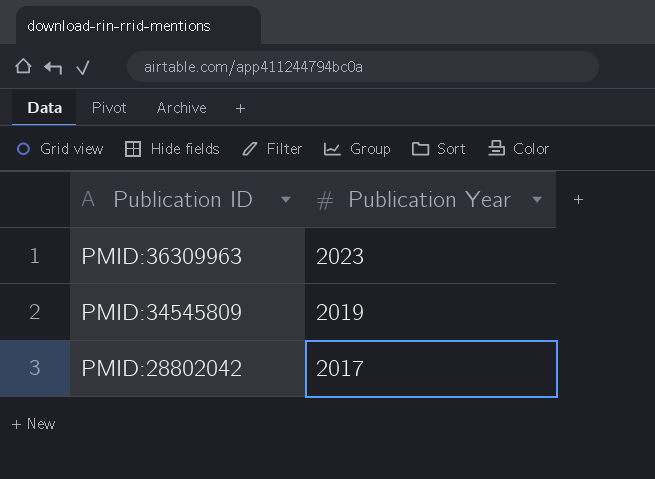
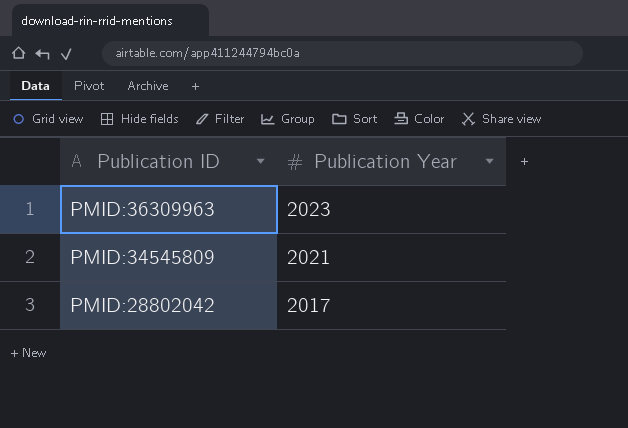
PMID:34545809 | Publication Year: 2019 -> 2021

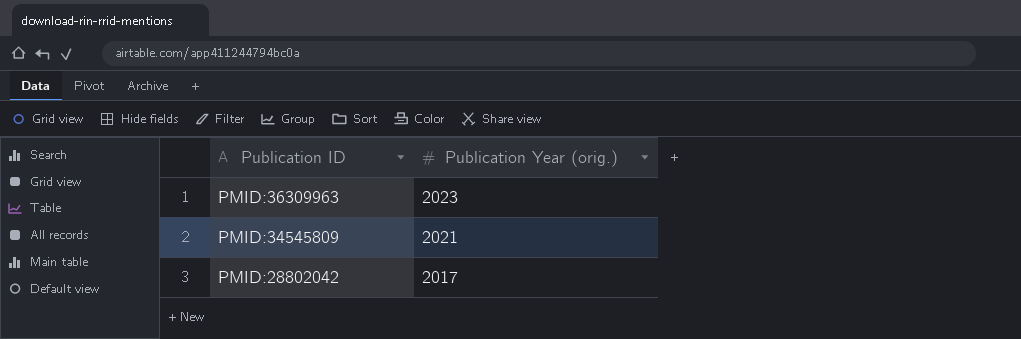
column name: Publication Year -> Publication Year (orig.)

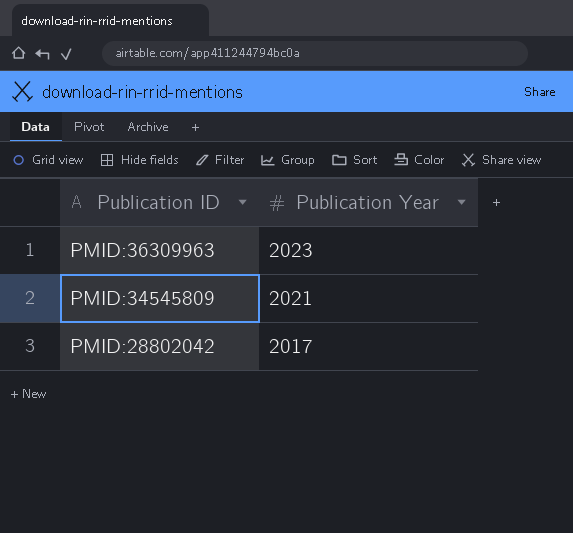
column name: Publication Year (orig.) -> Publication Year

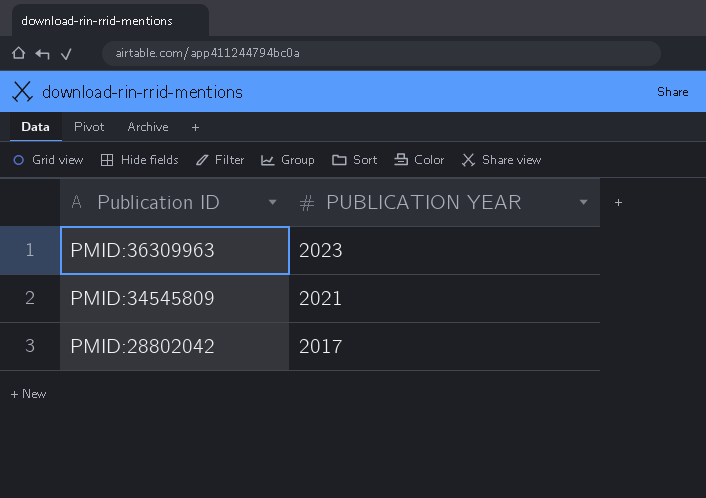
column name: Publication Year -> PUBLICATION YEAR

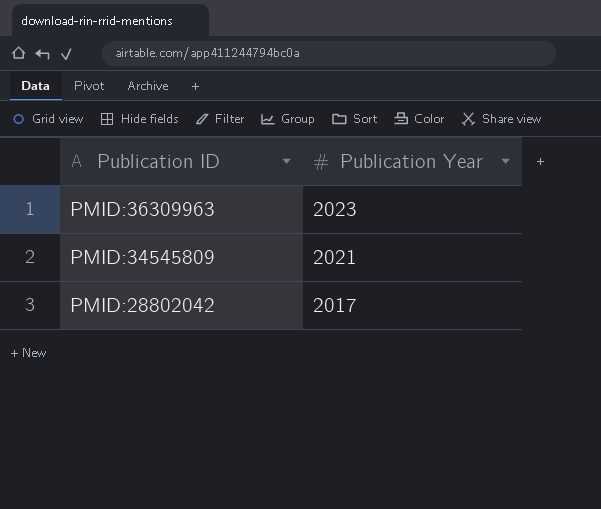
column name: PUBLICATION YEAR -> Publication Year

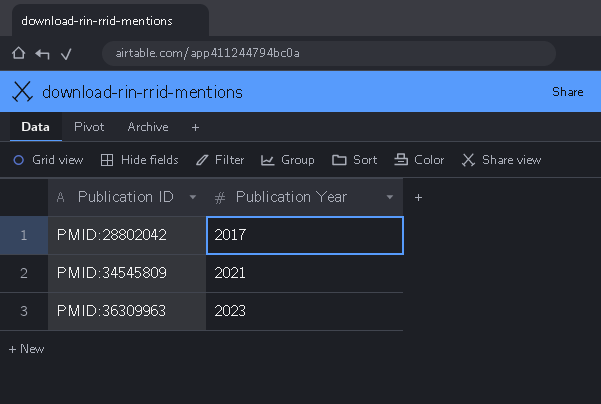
row order: Publication ID descending -> Publication ID ascending

